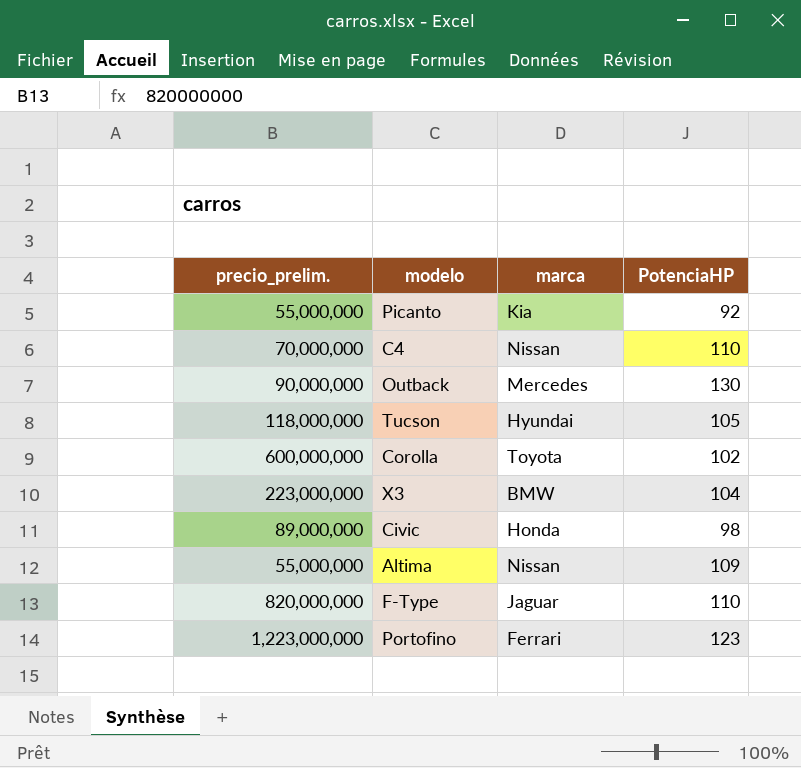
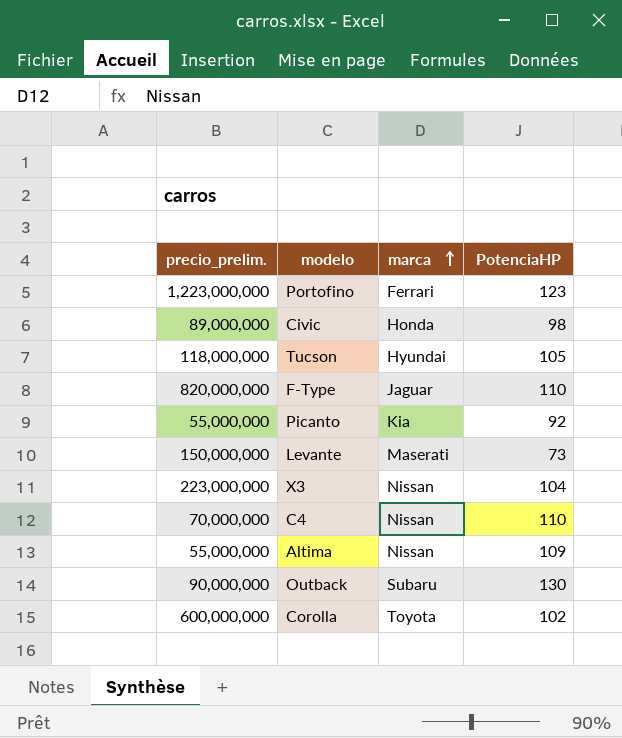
row order: none -> marca ascending
row Levante: none -> 150,000,000 | Maserati | 73
X3 | marca: BMW -> Nissan
Outback | marca: Mercedes -> Subaru

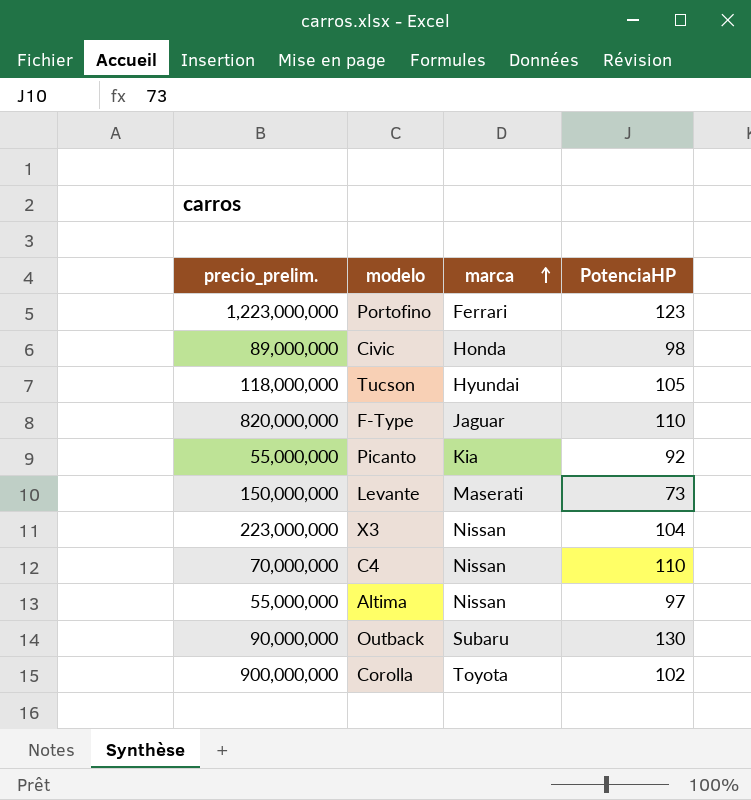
Altima | PotenciaHP: 109 -> 97
Corolla | precio_prelim.: 600,000,000 -> 900,000,000

